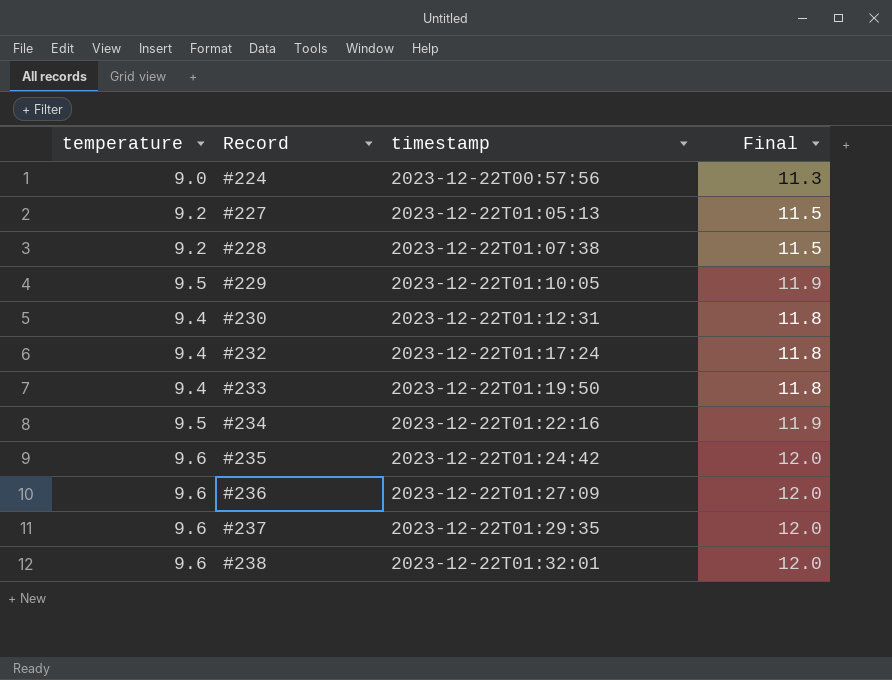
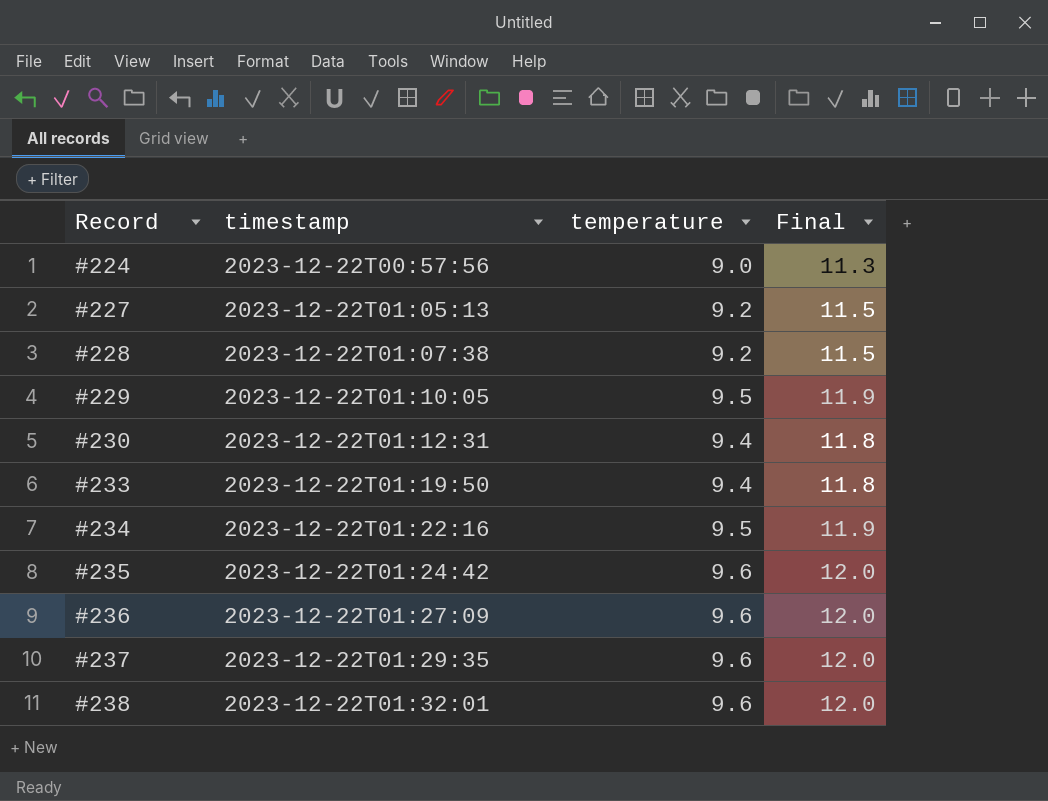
column temperature | position: 1 -> 3
row #232: 9.4 | 2023-12-22T01:17:24 | 11.8 -> none

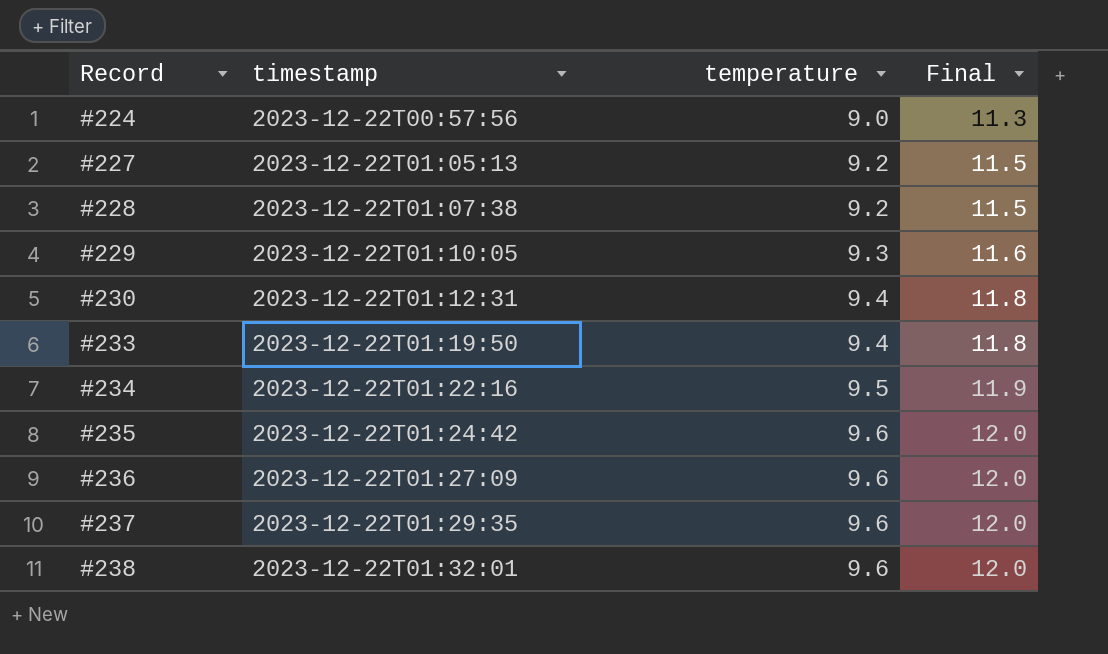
#229 | temperature: 9.5 -> 9.3
#229 | Final: 11.9 -> 11.6

